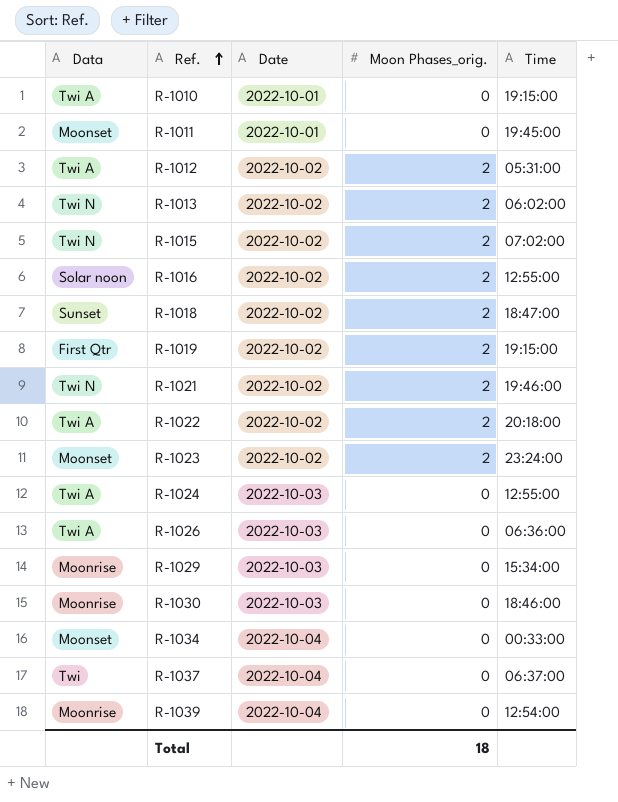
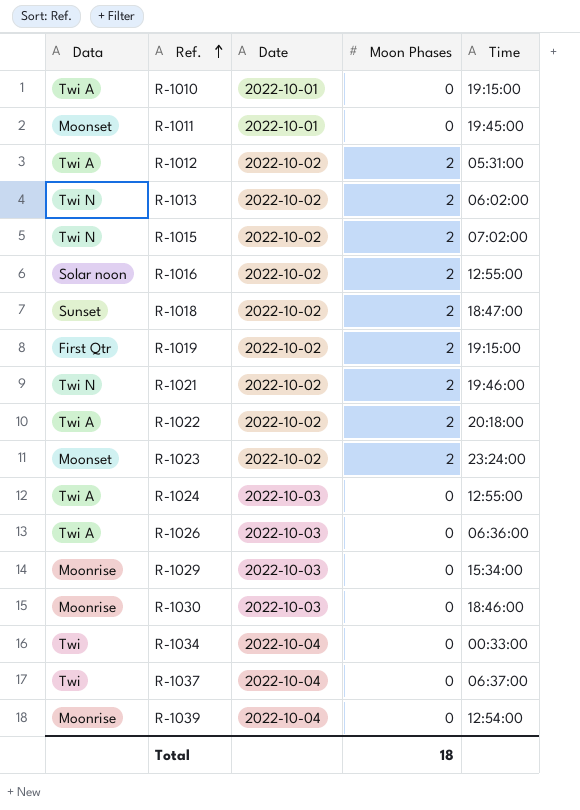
column name: Moon Phases_orig. -> Moon Phases
R-1034 | Data: Moonset -> Twi

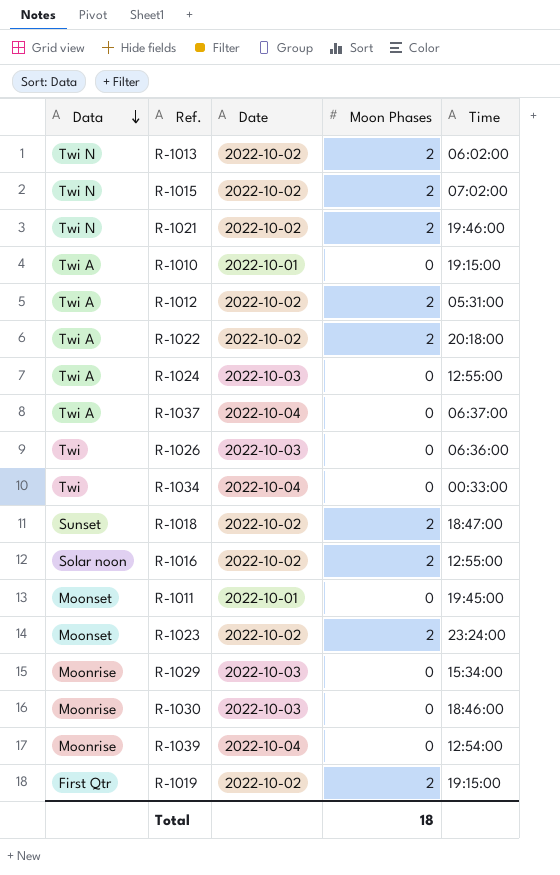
row order: Ref. ascending -> Data descending
R-1037 | Data: Twi -> Twi A
R-1026 | Data: Twi A -> Twi

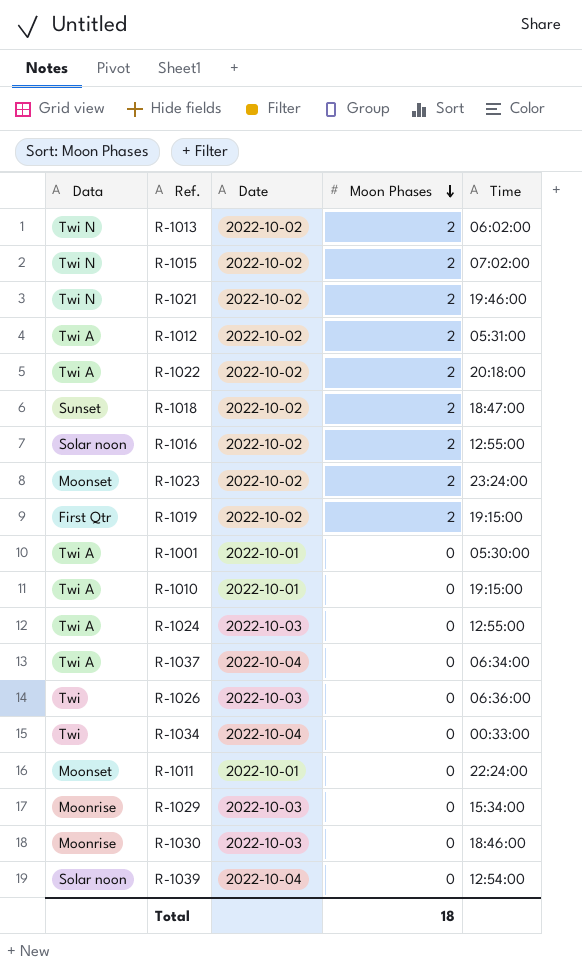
row order: Data descending -> Moon Phases descending
row R-1001: none -> Twi A | 2022-10-01 | 0 | 05:30:00
R-1037 | Time: 06:37:00 -> 06:34:00
R-1011 | Time: 19:45:00 -> 22:24:00
R-1039 | Data: Moonrise -> Solar noon

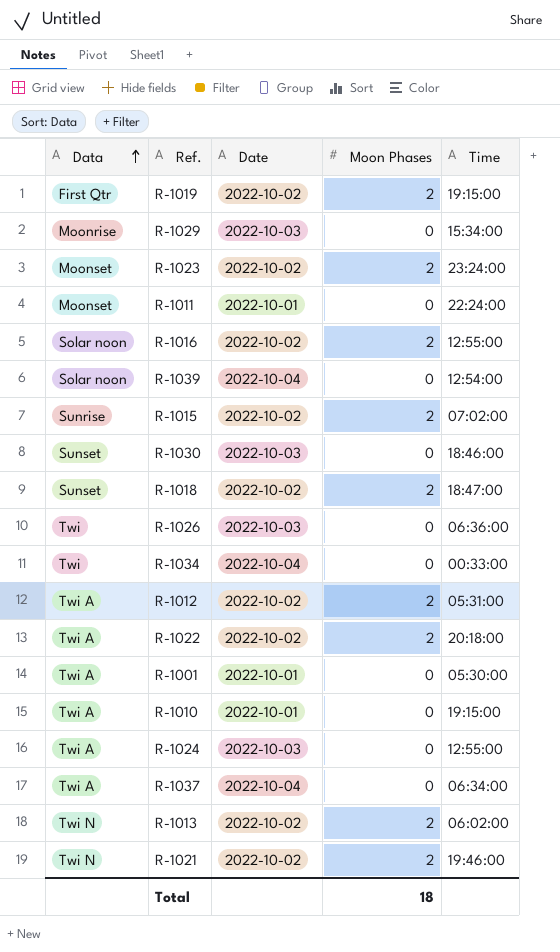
row order: Moon Phases descending -> Data ascending
R-1015 | Data: Twi N -> Sunrise
R-1030 | Data: Moonrise -> Sunset

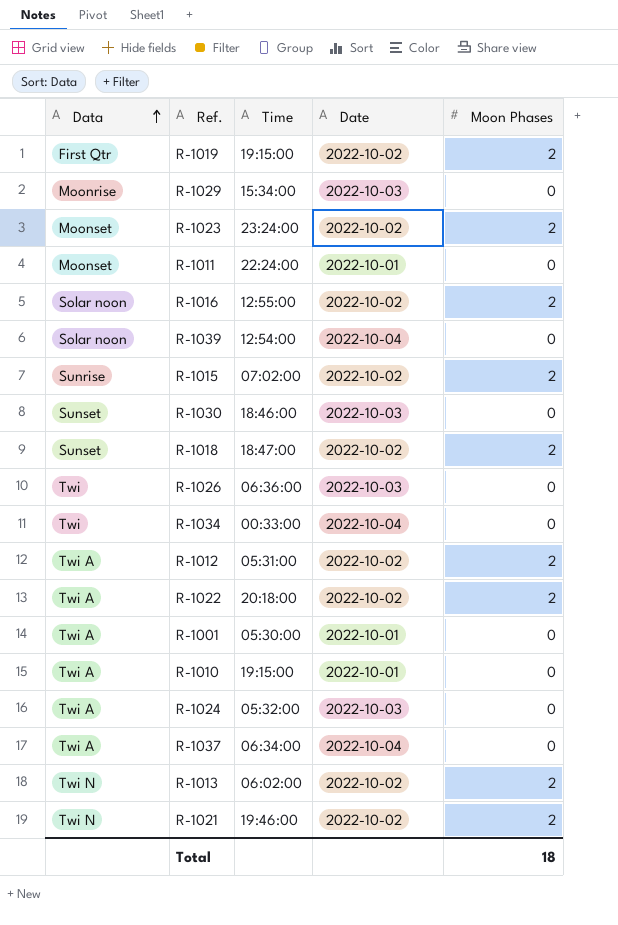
column Time | position: 5 -> 3
R-1024 | Time: 12:55:00 -> 05:32:00

